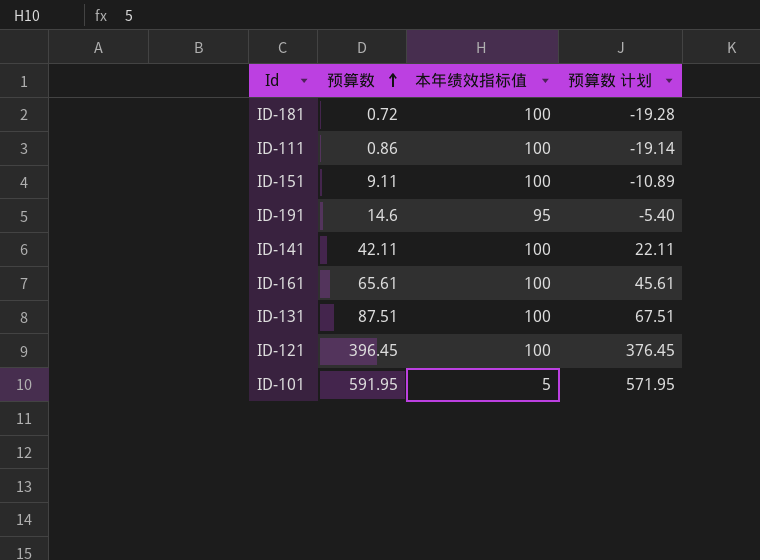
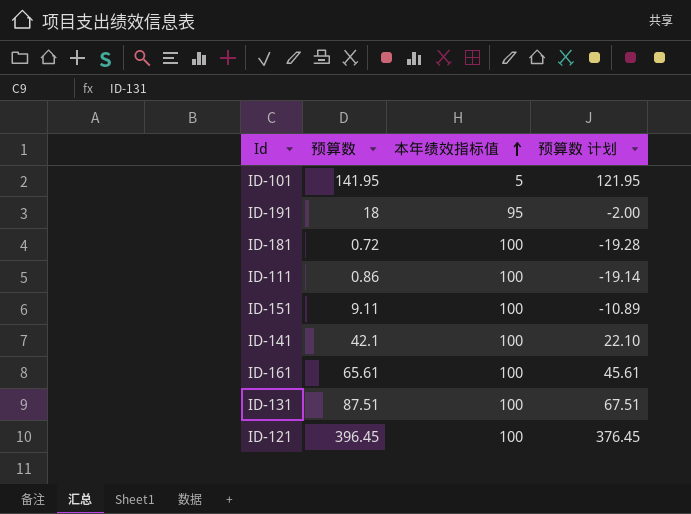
row order: 预算数 ascending -> 本年绩效指标值 ascending
ID-101 | 预算数: 591.95 -> 141.95
ID-101 | 预算数 计划: 571.95 -> 121.95
ID-191 | 预算数: 14.6 -> 18
ID-191 | 预算数 计划: -5.40 -> -2.00
ID-141 | 预算数: 42.11 -> 42.1
ID-141 | 预算数 计划: 22.11 -> 22.10

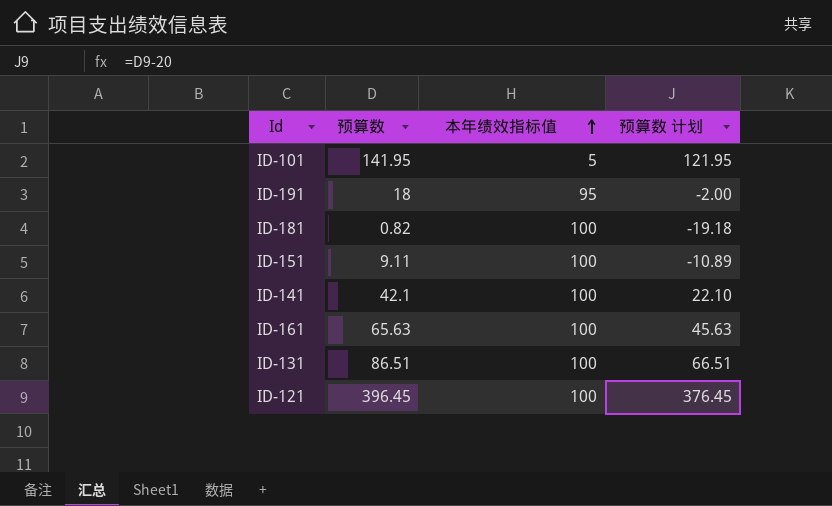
row ID-111: 0.86 | 100 | -19.14 -> none
ID-181 | 预算数: 0.72 -> 0.82
ID-181 | 预算数 计划: -19.28 -> -19.18
ID-161 | 预算数: 65.61 -> 65.63
ID-161 | 预算数 计划: 45.61 -> 45.63
ID-131 | 预算数: 87.51 -> 86.51
ID-131 | 预算数 计划: 67.51 -> 66.51

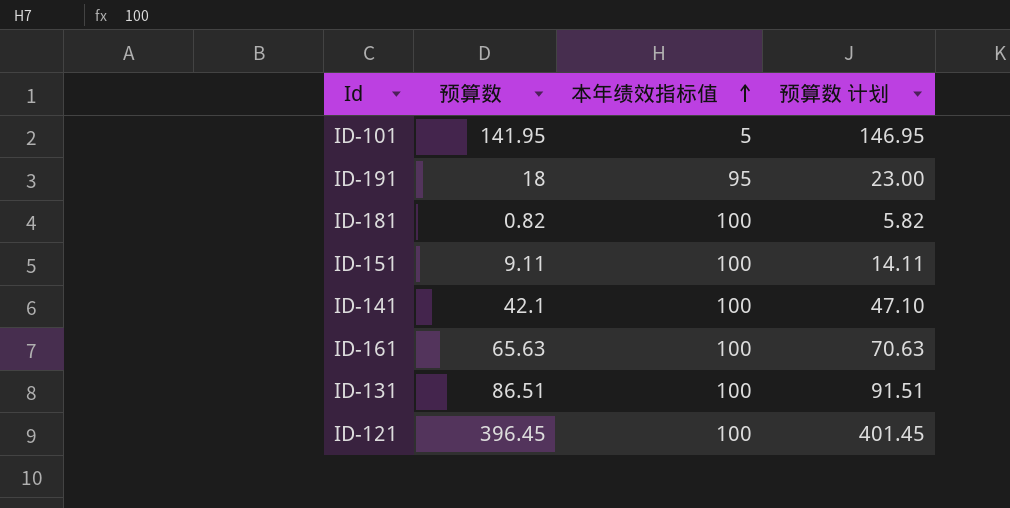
column 预算数 计划 | formula: [预算数] - 20 -> [预算数] + 5

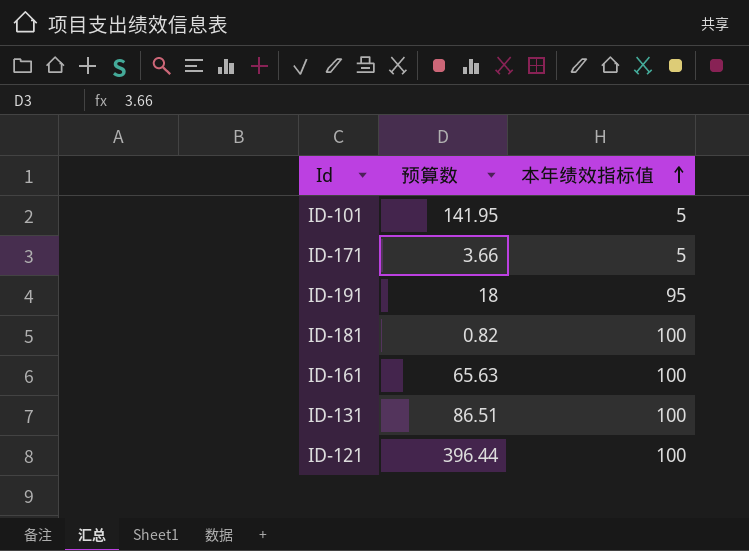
column 预算数 计划 | formula: [预算数] + 5 -> none
row ID-151: 9.11 | 100 | 14.11 -> none
row ID-141: 42.1 | 100 | 47.10 -> none
row ID-171: none -> 3.66 | 5
ID-121 | 预算数: 396.45 -> 396.44

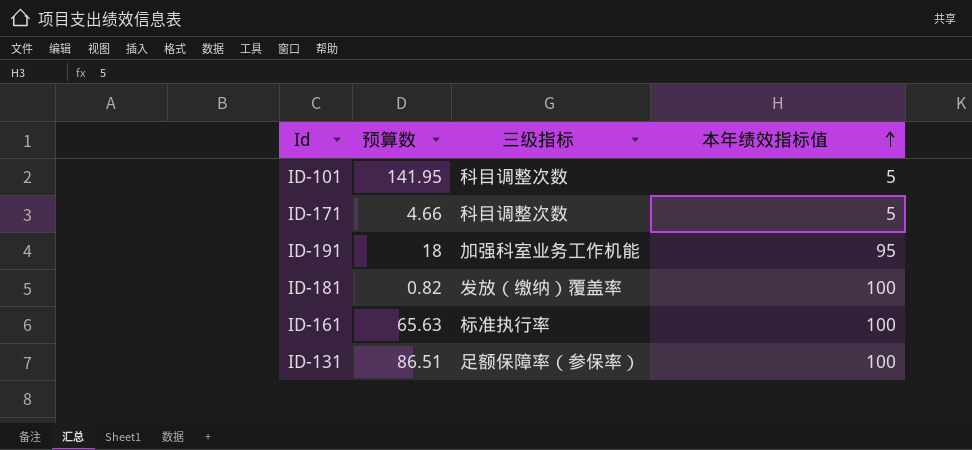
column 三级指标 | position: none -> 3
row ID-121: 396.44 | 100 -> none
ID-171 | 预算数: 3.66 -> 4.66

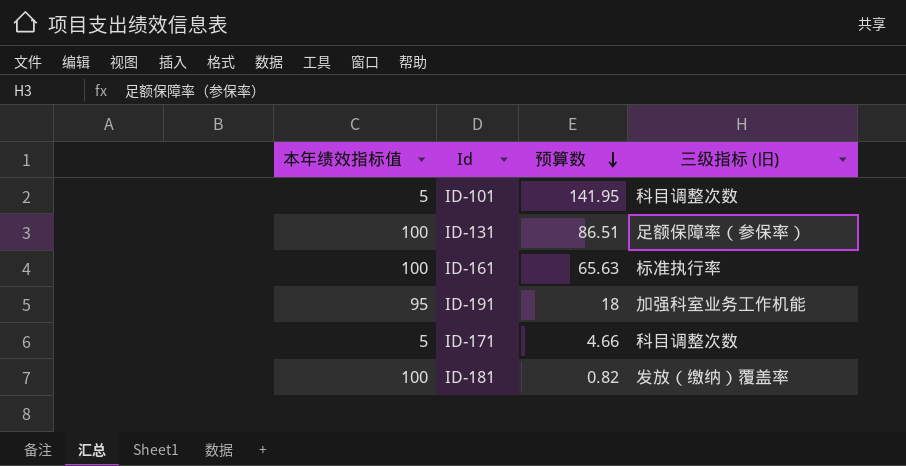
row order: 本年绩效指标值 ascending -> 预算数 descending
column 本年绩效指标值 | position: 4 -> 1
column name: 三级指标 -> 三级指标 (旧)

